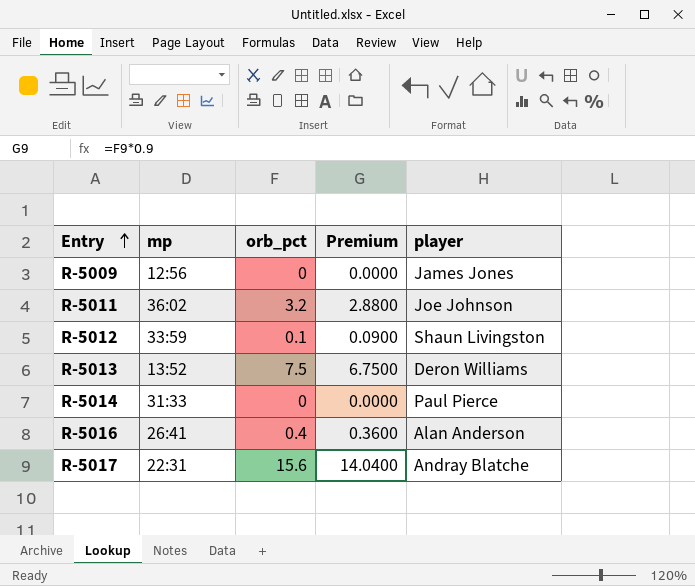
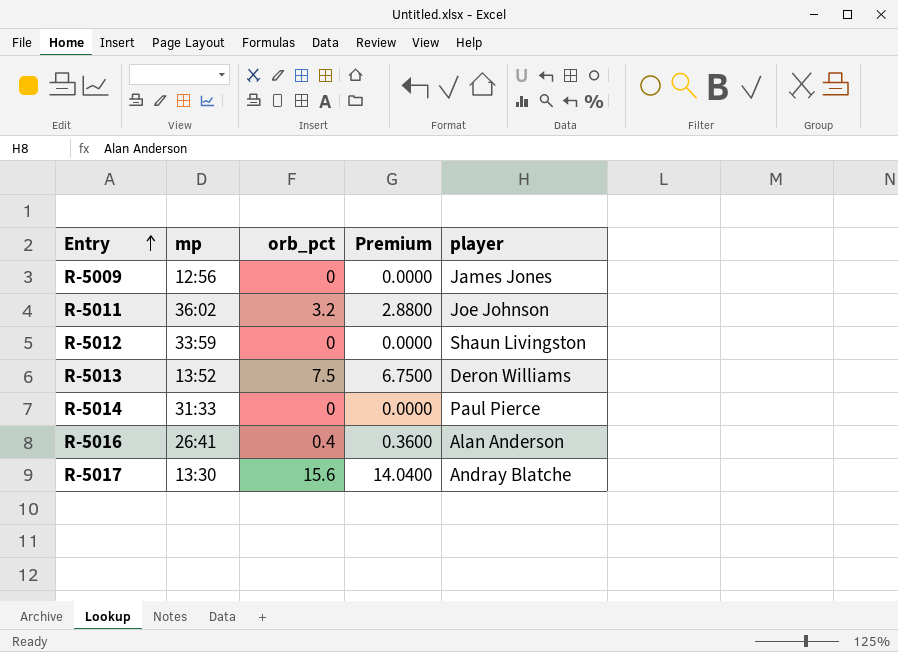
R-5012 | orb_pct: 0.1 -> 0
R-5012 | Premium: 0.0900 -> 0.0000
R-5017 | mp: 22:31 -> 13:30

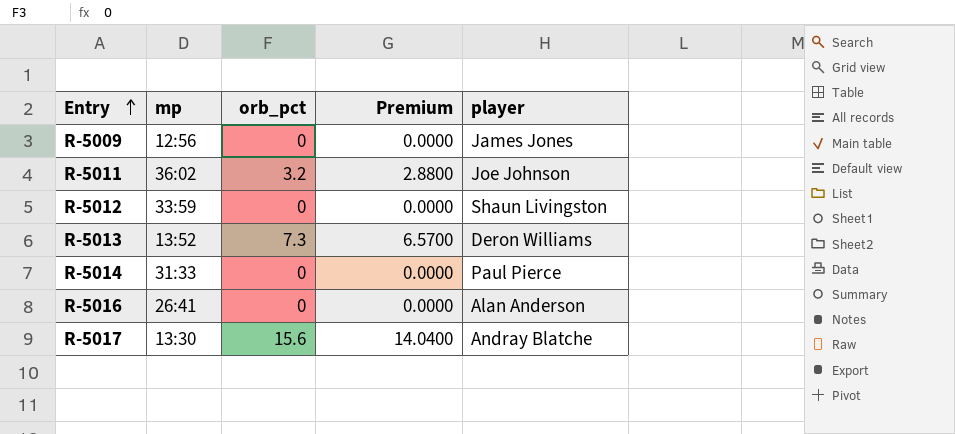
R-5013 | orb_pct: 7.5 -> 7.3
R-5013 | Premium: 6.7500 -> 6.5700
R-5016 | orb_pct: 0.4 -> 0
R-5016 | Premium: 0.3600 -> 0.0000

